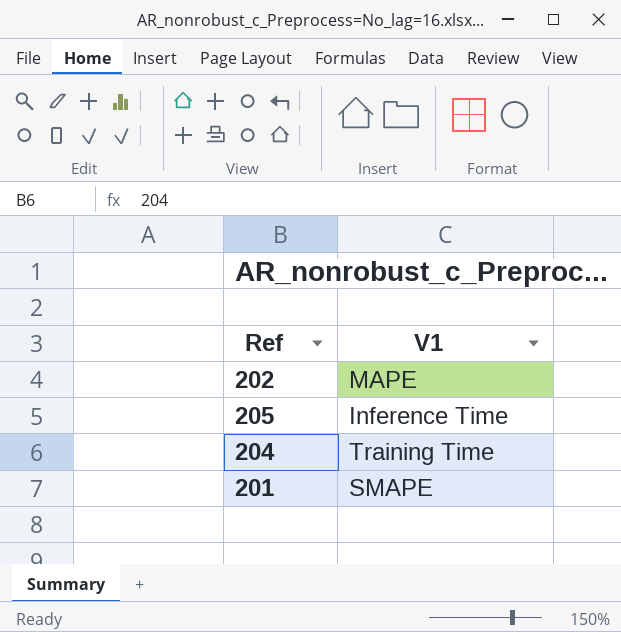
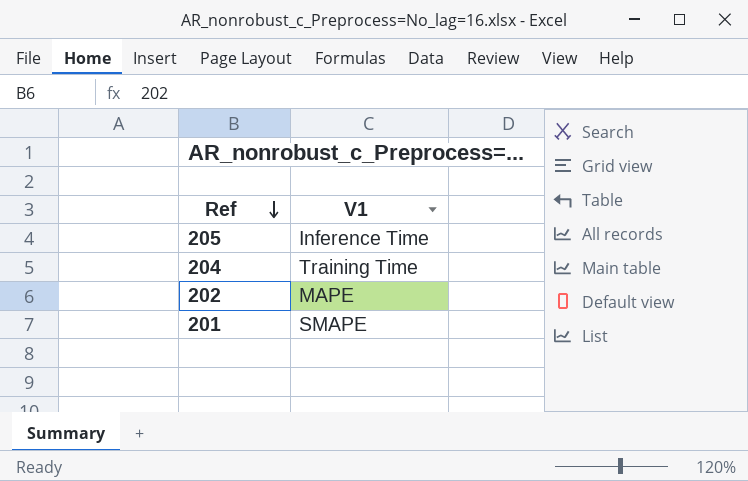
row order: none -> Ref descending

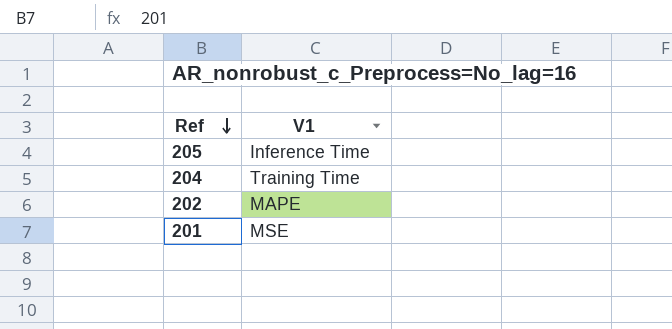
201 | V1: SMAPE -> MSE

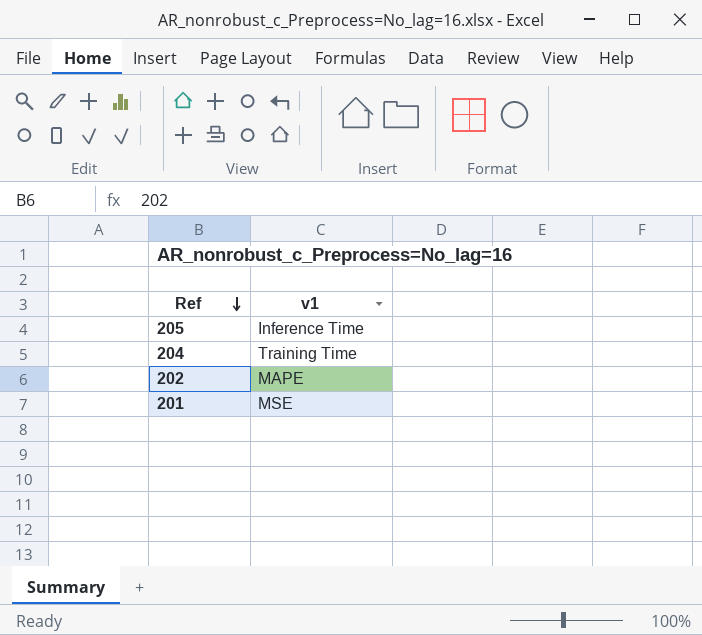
column name: V1 -> v1

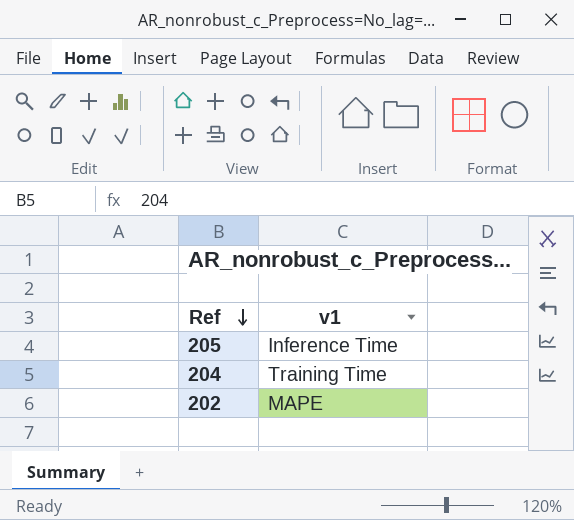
row 201: MSE -> none

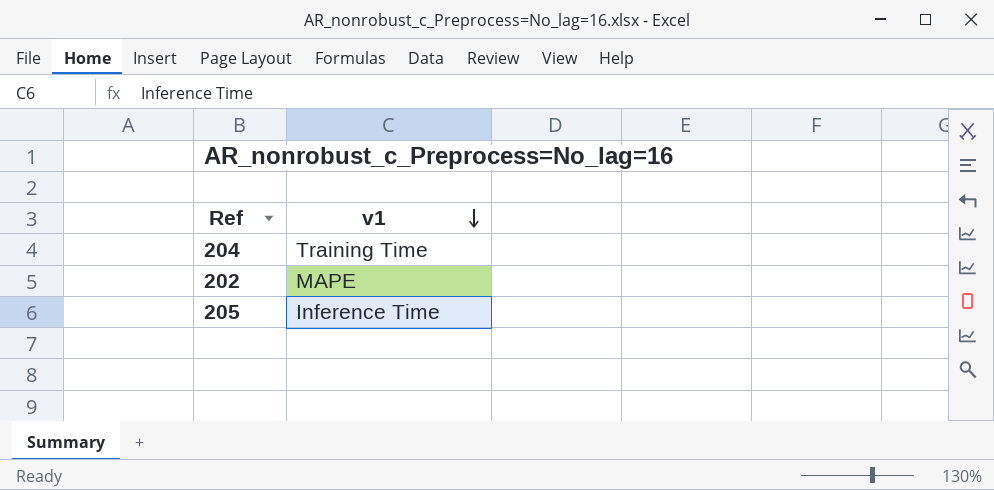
row order: Ref descending -> v1 descending

